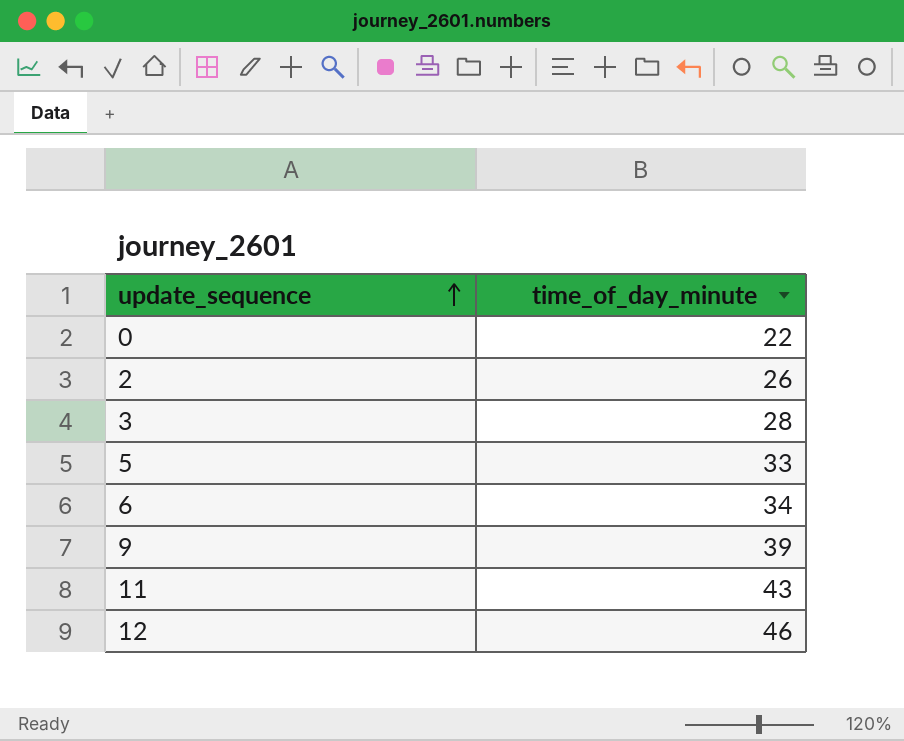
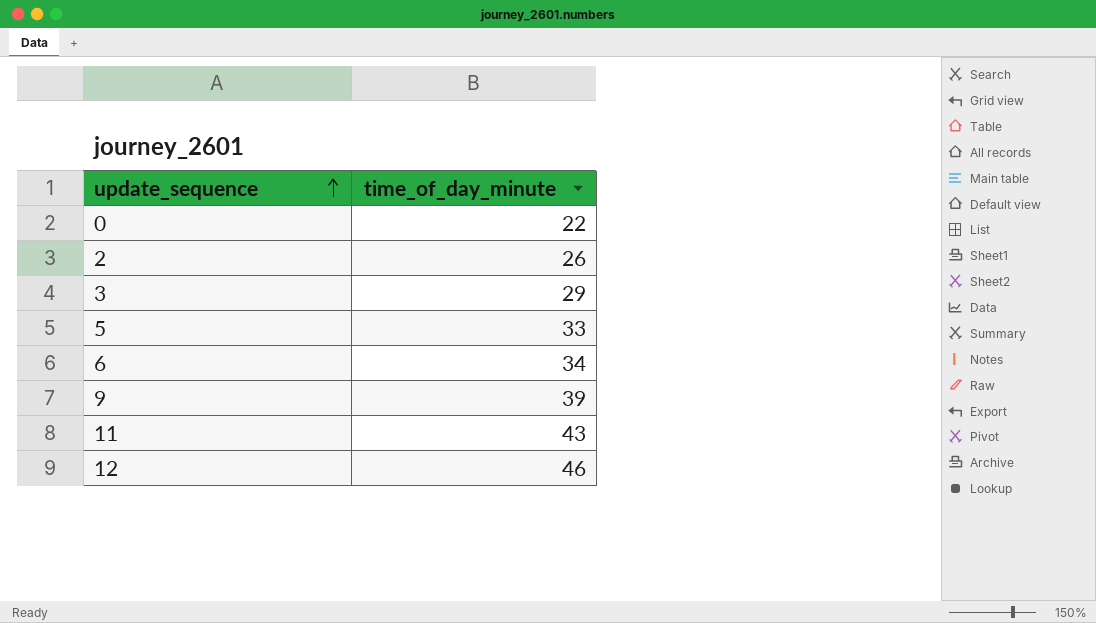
3 | time_of_day_minute: 28 -> 29

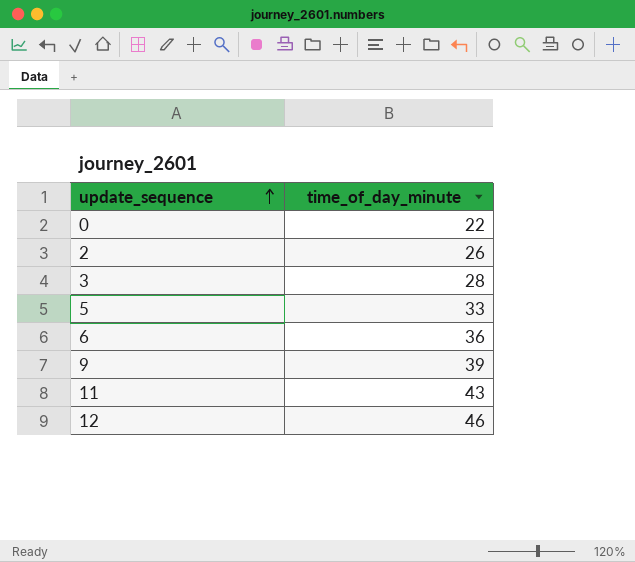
3 | time_of_day_minute: 29 -> 28
6 | time_of_day_minute: 34 -> 36

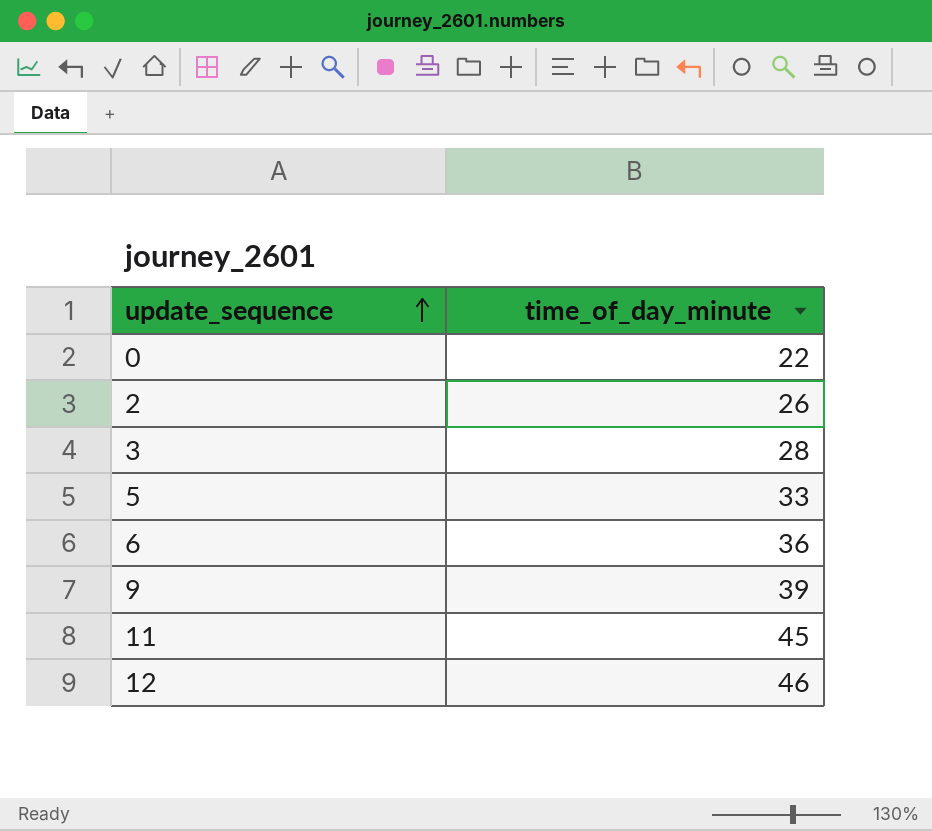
11 | time_of_day_minute: 43 -> 45

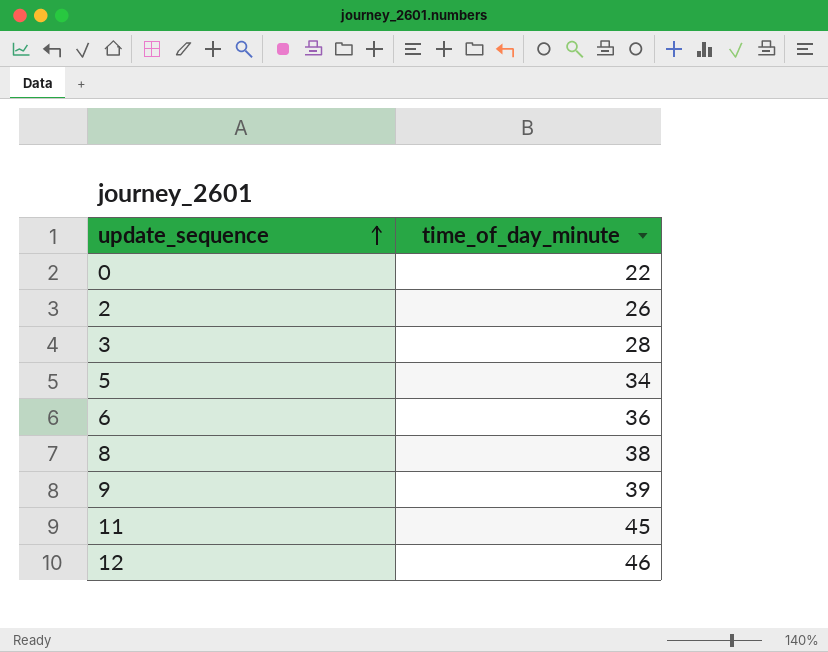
5 | time_of_day_minute: 33 -> 34
row 8: none -> 38

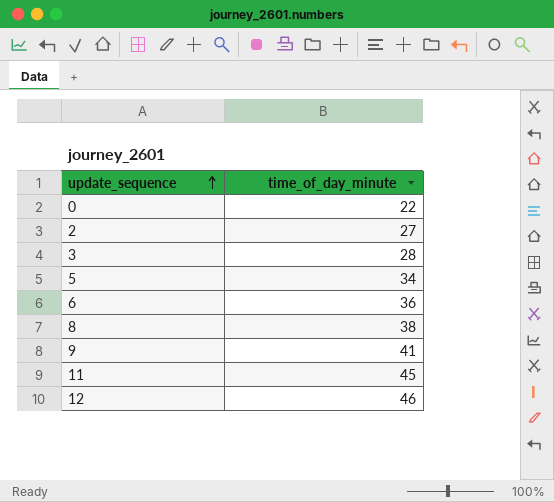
2 | time_of_day_minute: 26 -> 27
9 | time_of_day_minute: 39 -> 41

